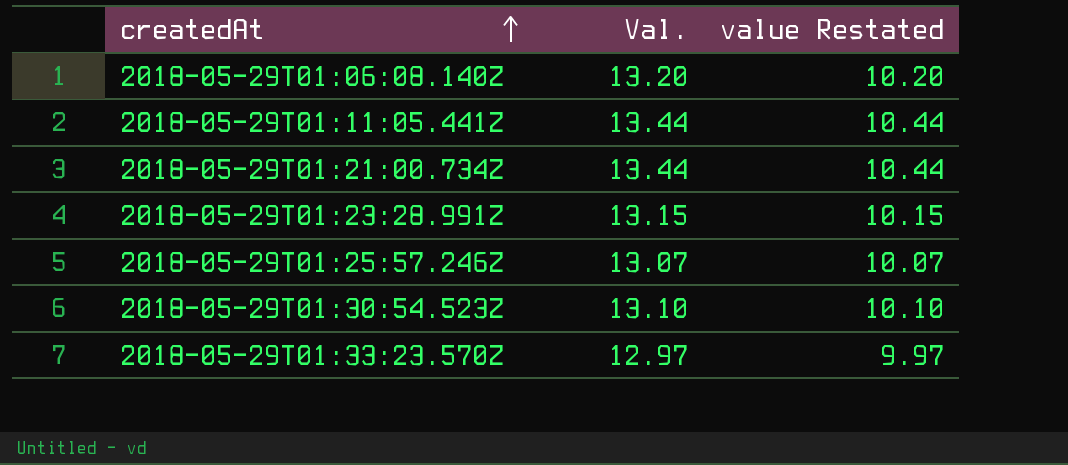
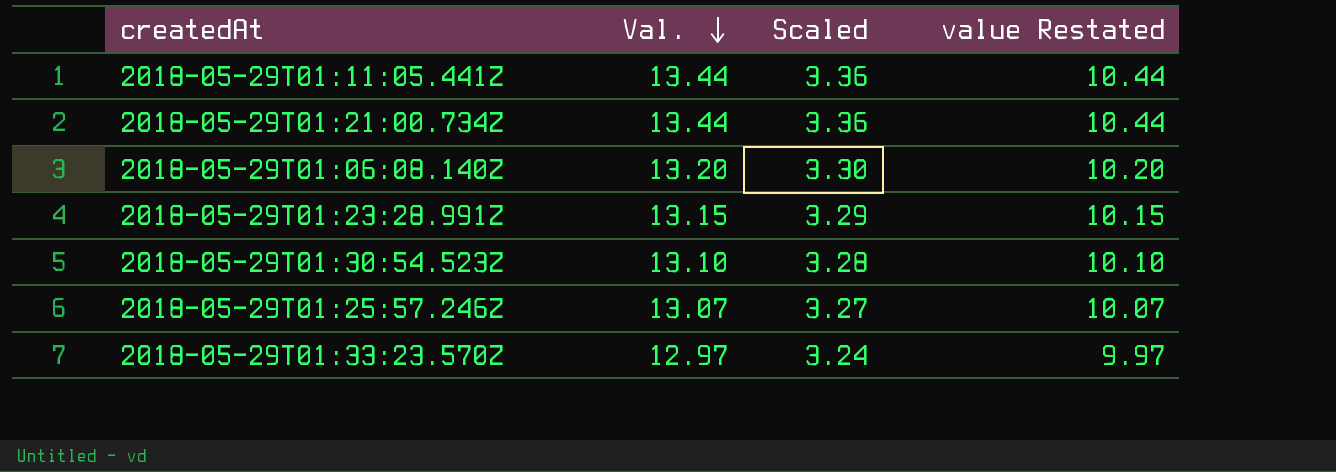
row order: createdAt ascending -> Val. descending
column Scaled | formula: none -> [Val.] * 0.25

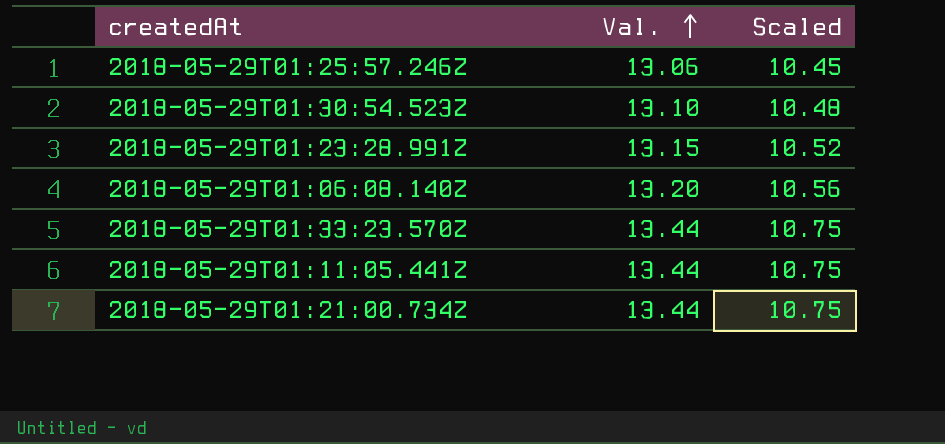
row order: Val. descending -> Val. ascending
column value Restated | formula: [Val.] - 3 -> none
column Scaled | formula: [Val.] * 0.25 -> [Val.] * 0.8
2018-05-29T01:25:57.246Z | Val.: 13.07 -> 13.06
2018-05-29T01:33:23.570Z | Val.: 12.97 -> 13.44

